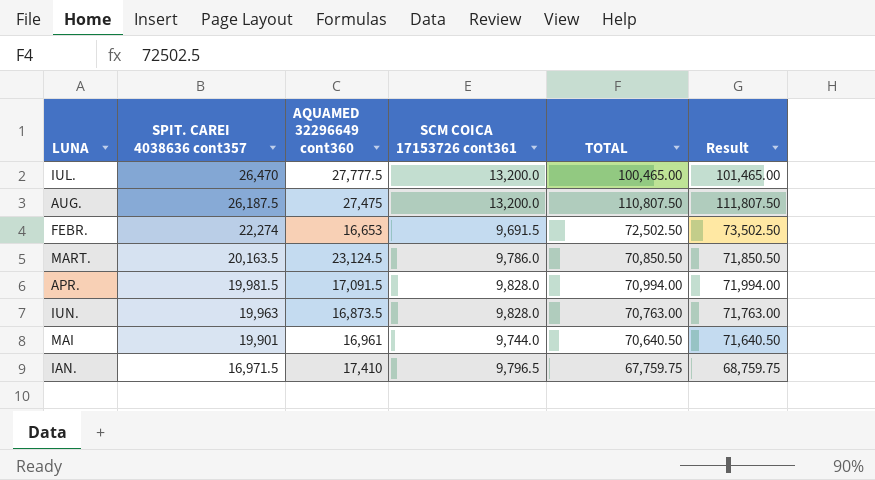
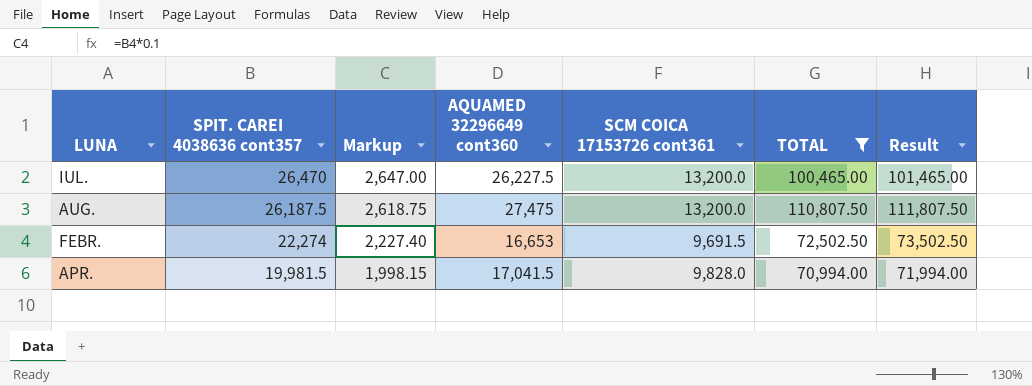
filter: none -> TOTAL >= 70,994.00
column Markup | formula: none -> [SPIT. CAREI 4038636 cont357] * 0.1
IUL. | AQUAMED 32296649 cont360: 27,777.5 -> 26,227.5
APR. | AQUAMED 32296649 cont360: 17,091.5 -> 17,041.5

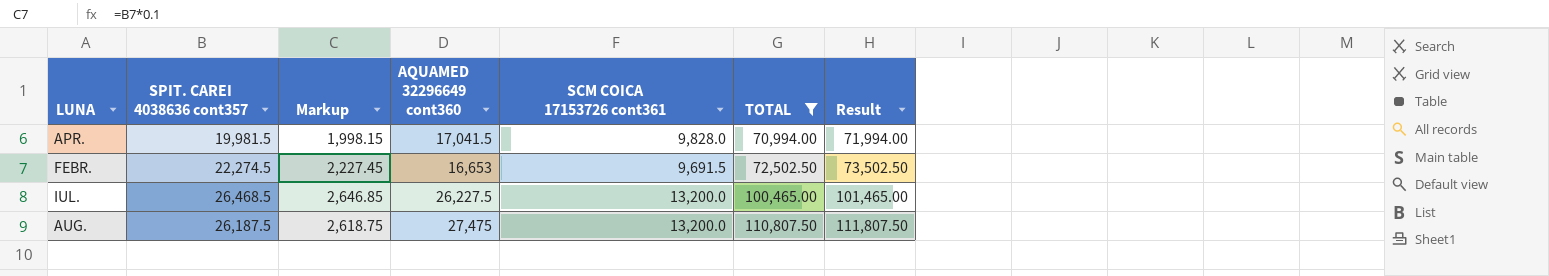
row order: SPIT. CAREI 4038636 cont357 descending -> TOTAL ascending
FEBR. | SPIT. CAREI 4038636 cont357: 22,274 -> 22,274.5
FEBR. | Markup: 2,227.40 -> 2,227.45
IUL. | SPIT. CAREI 4038636 cont357: 26,470 -> 26,468.5
IUL. | Markup: 2,647.00 -> 2,646.85

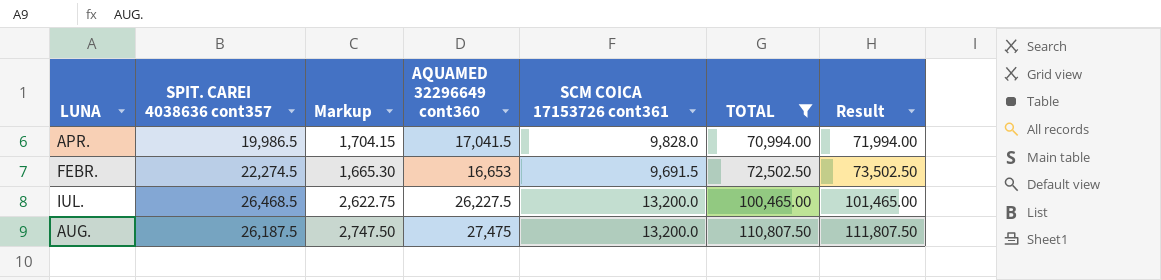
column Markup | formula: [SPIT. CAREI 4038636 cont357] * 0.1 -> [AQUAMED 32296649 cont360] * 0.1
APR. | SPIT. CAREI 4038636 cont357: 19,981.5 -> 19,986.5

